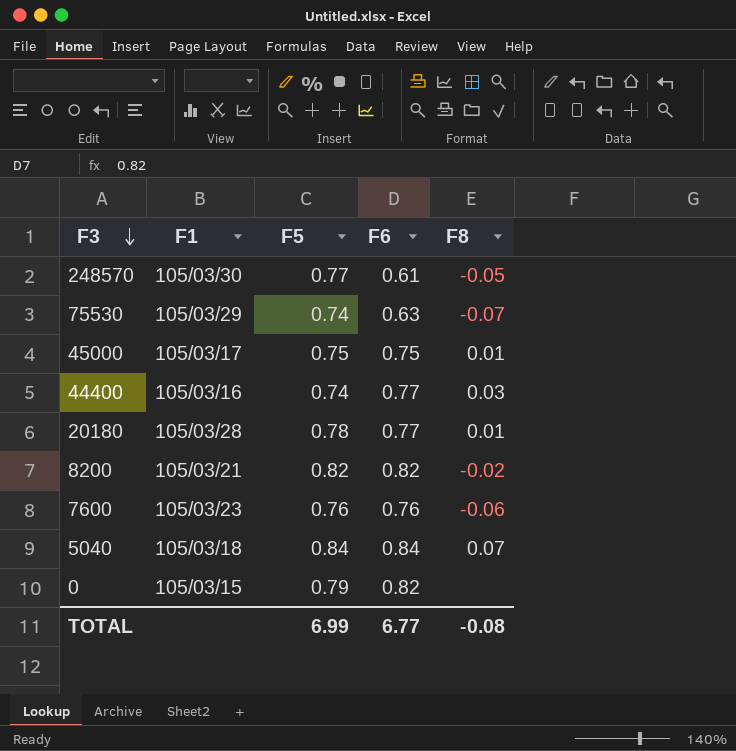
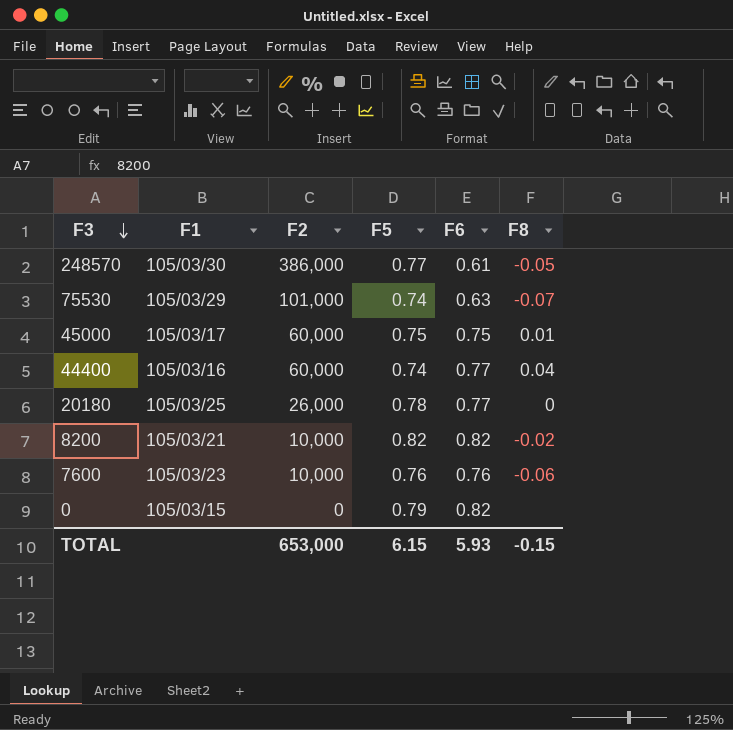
column F2 | position: none -> 3
row 5040: 105/03/18 | 0.84 | 0.84 | 0.07 -> none
44400 | F8: 0.03 -> 0.04
20180 | F1: 105/03/28 -> 105/03/25
20180 | F8: 0.01 -> 0
TOTAL | F5: 6.99 -> 6.15
TOTAL | F6: 6.77 -> 5.93
TOTAL | F8: -0.08 -> -0.15

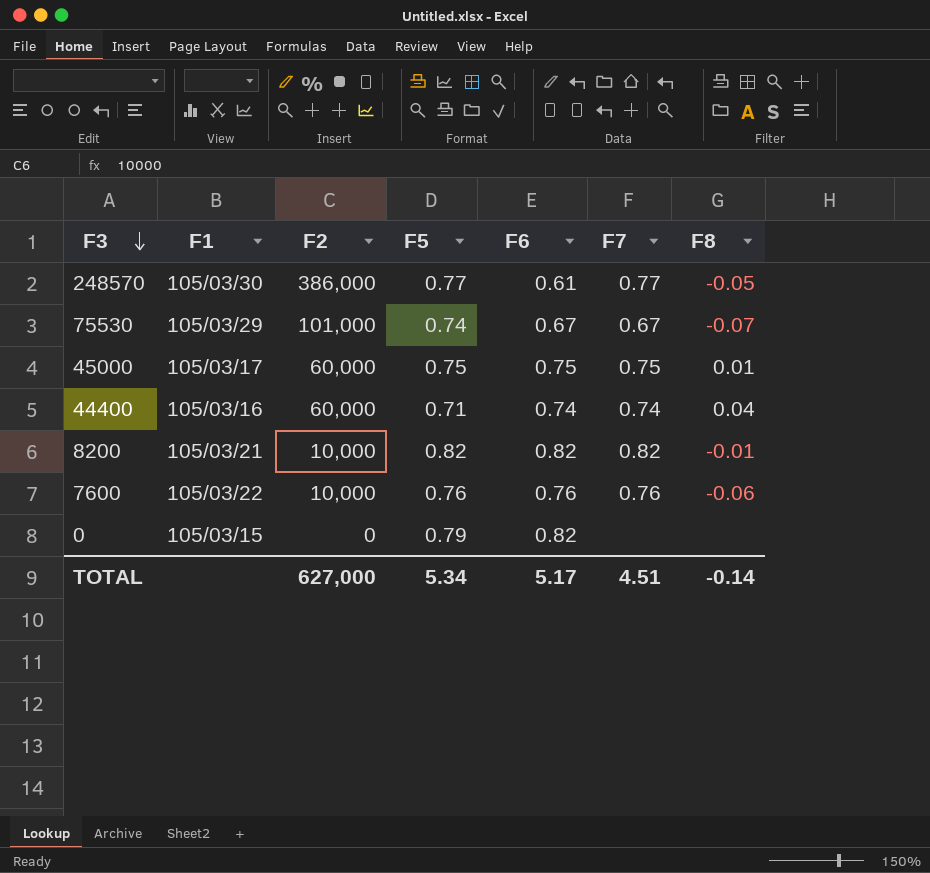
column F7 | position: none -> 6
row 20180: 105/03/25 | 26,000 | 0.78 | 0.77 | 0 -> none
75530 | F6: 0.63 -> 0.67
44400 | F5: 0.74 -> 0.71
44400 | F6: 0.77 -> 0.74
8200 | F8: -0.02 -> -0.01
7600 | F1: 105/03/23 -> 105/03/22
TOTAL | F2: 653,000 -> 627,000
TOTAL | F5: 6.15 -> 5.34
TOTAL | F6: 5.93 -> 5.17
TOTAL | F8: -0.15 -> -0.14

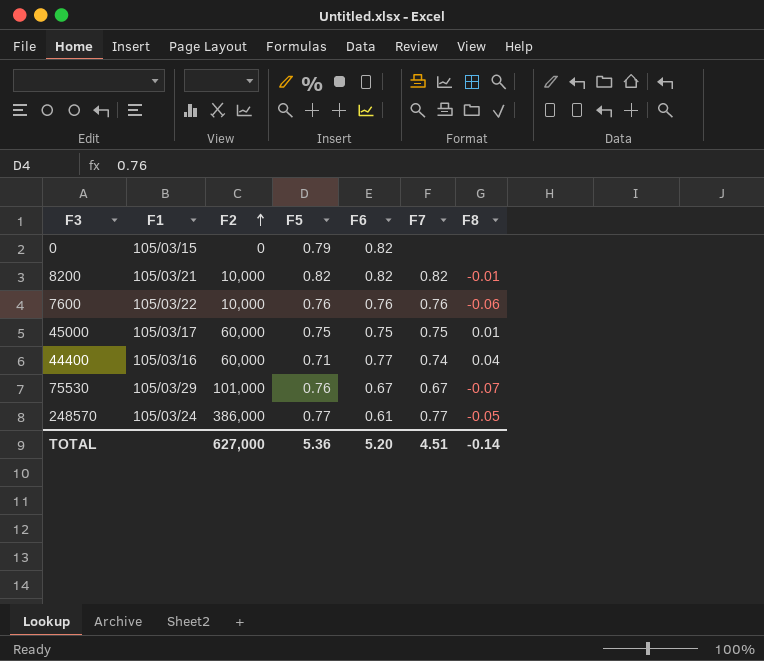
row order: F3 descending -> F2 ascending
44400 | F6: 0.74 -> 0.77
75530 | F5: 0.74 -> 0.76
248570 | F1: 105/03/30 -> 105/03/24
TOTAL | F5: 5.34 -> 5.36
TOTAL | F6: 5.17 -> 5.20

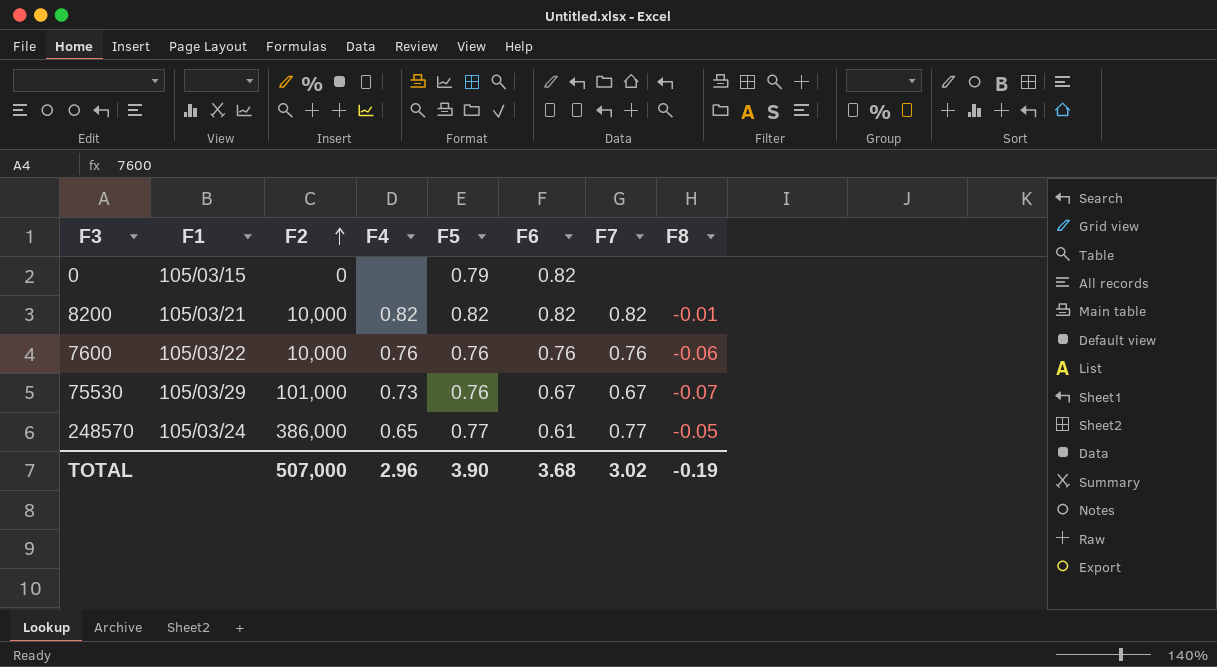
column F4 | position: none -> 4
row 45000: 105/03/17 | 60,000 | 0.75 | 0.75 | 0.75 | 0.01 -> none
row 44400: 105/03/16 | 60,000 | 0.71 | 0.77 | 0.74 | 0.04 -> none
TOTAL | F2: 627,000 -> 507,000
TOTAL | F5: 5.36 -> 3.90
TOTAL | F6: 5.20 -> 3.68
TOTAL | F7: 4.51 -> 3.02
TOTAL | F8: -0.14 -> -0.19

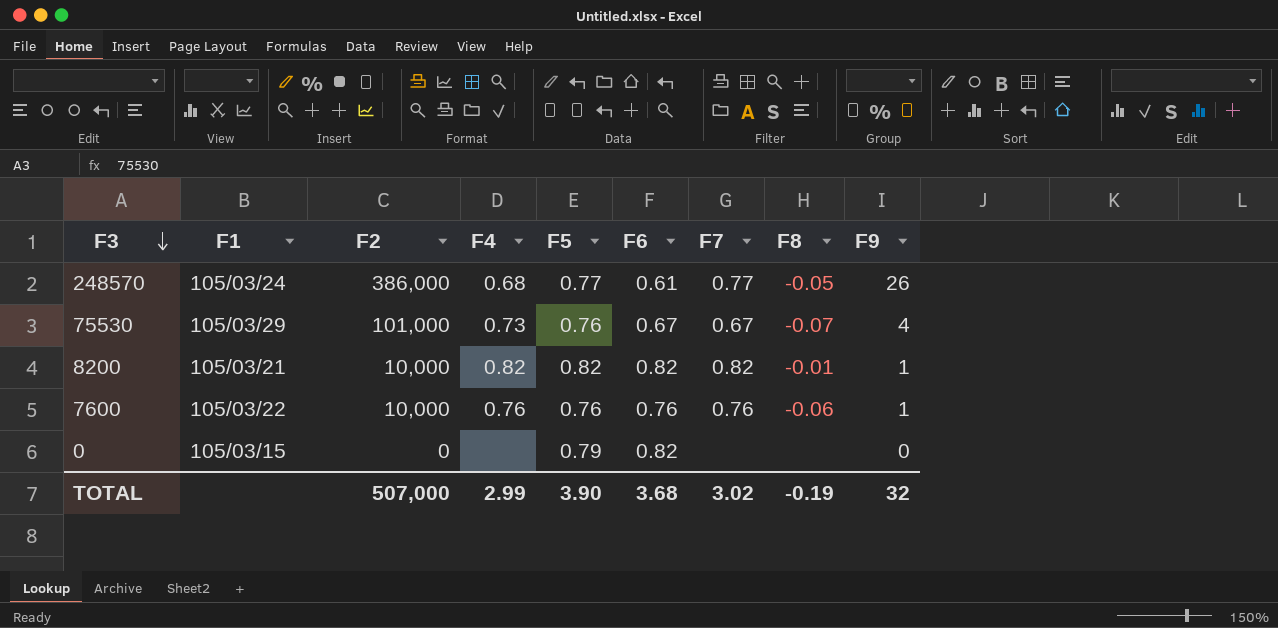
row order: F2 ascending -> F3 descending
column F9 | position: none -> 9
248570 | F4: 0.65 -> 0.68
TOTAL | F4: 2.96 -> 2.99

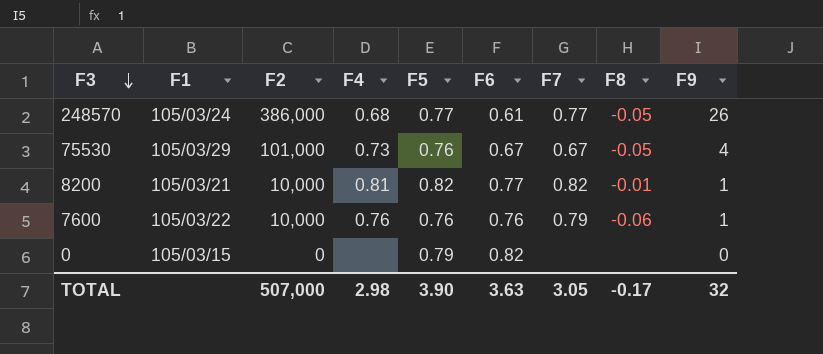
75530 | F8: -0.07 -> -0.05
8200 | F4: 0.82 -> 0.81
8200 | F6: 0.82 -> 0.77
7600 | F7: 0.76 -> 0.79
TOTAL | F4: 2.99 -> 2.98
TOTAL | F6: 3.68 -> 3.63
TOTAL | F7: 3.02 -> 3.05
TOTAL | F8: -0.19 -> -0.17

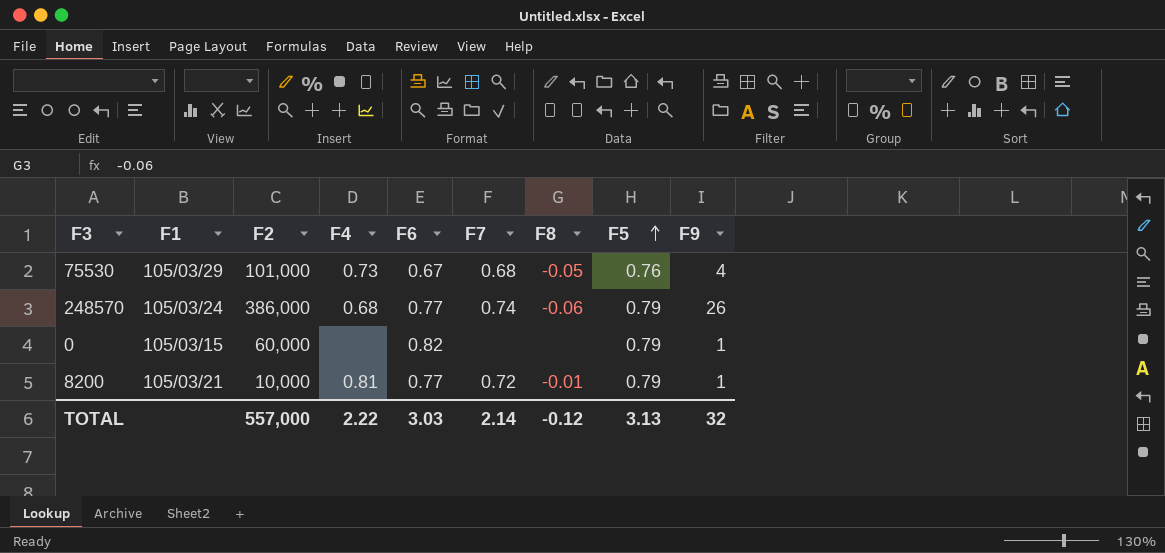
row order: F3 descending -> F5 ascending
column F5 | position: 5 -> 8
row 7600: 105/03/22 | 10,000 | 0.76 | 0.76 | 0.76 | 0.79 | -0.06 | 1 -> none
75530 | F7: 0.67 -> 0.68
248570 | F6: 0.61 -> 0.77
248570 | F7: 0.77 -> 0.74
248570 | F8: -0.05 -> -0.06
248570 | F5: 0.77 -> 0.79
0 | F2: 0 -> 60,000
0 | F9: 0 -> 1
8200 | F7: 0.82 -> 0.72
8200 | F5: 0.82 -> 0.79
TOTAL | F2: 507,000 -> 557,000
TOTAL | F4: 2.98 -> 2.22
TOTAL | F6: 3.63 -> 3.03
TOTAL | F7: 3.05 -> 2.14
TOTAL | F8: -0.17 -> -0.12
TOTAL | F5: 3.90 -> 3.13

